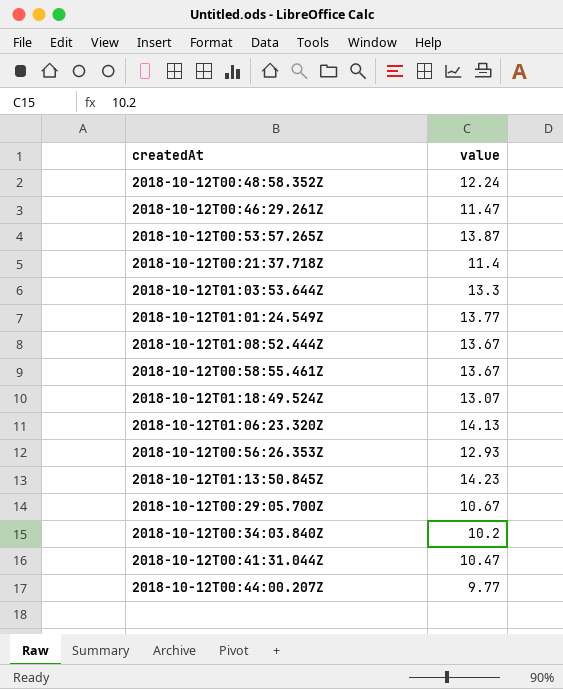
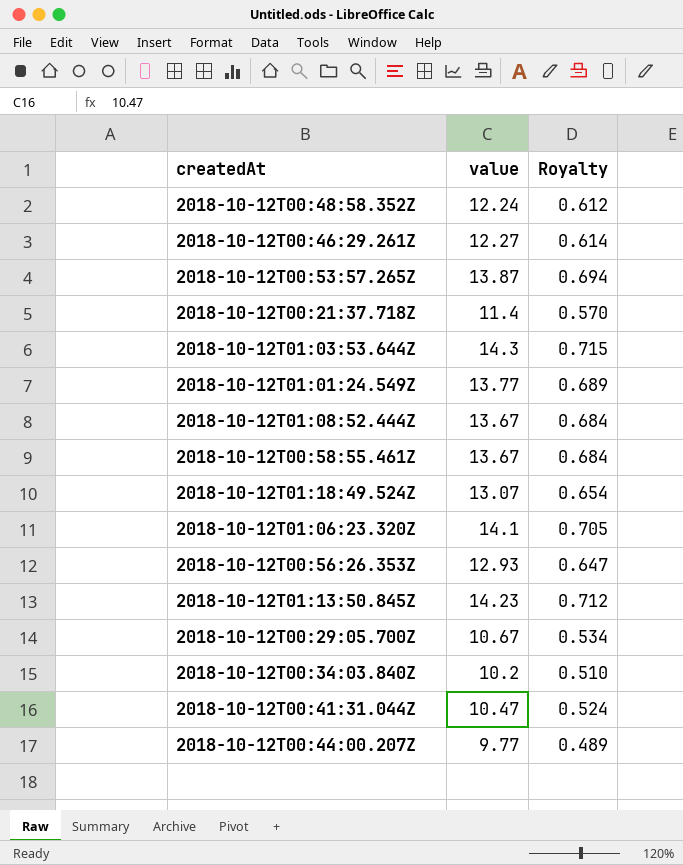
column Royalty | formula: none -> [value] * 0.05
2018-10-12T00:46:29.261Z | value: 11.47 -> 12.27
2018-10-12T01:03:53.644Z | value: 13.3 -> 14.3
2018-10-12T01:06:23.320Z | value: 14.13 -> 14.1

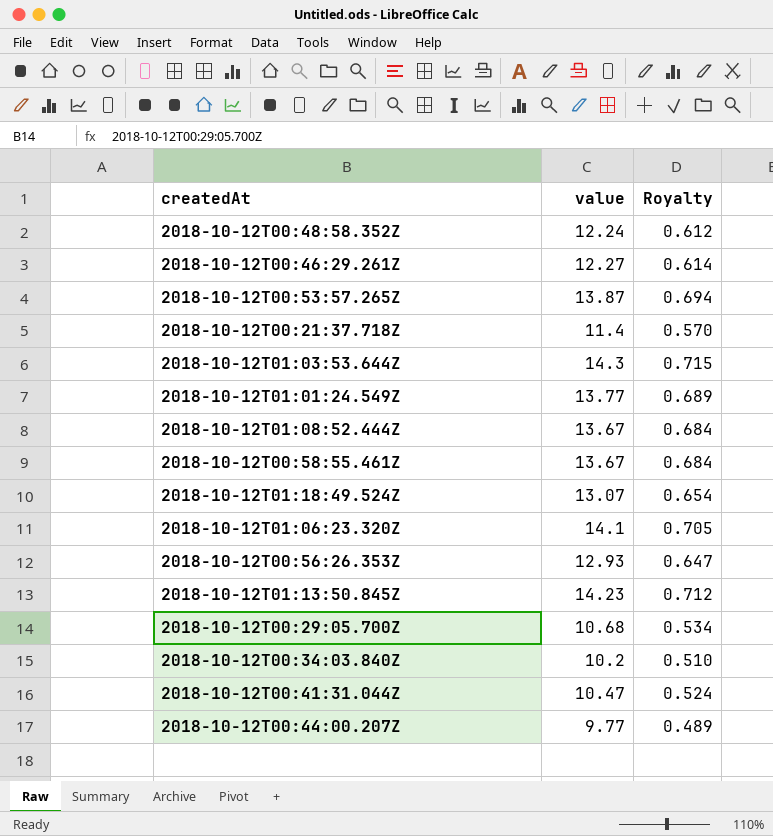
2018-10-12T00:29:05.700Z | value: 10.67 -> 10.68

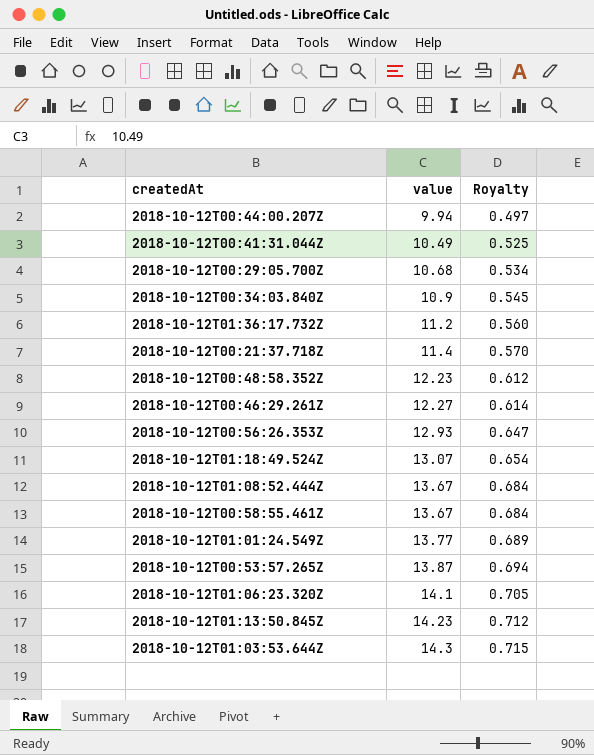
row order: none -> value ascending
2018-10-12T00:44:00.207Z | value: 9.77 -> 9.94
2018-10-12T00:44:00.207Z | Royalty: 0.489 -> 0.497
2018-10-12T00:41:31.044Z | value: 10.47 -> 10.49
2018-10-12T00:41:31.044Z | Royalty: 0.524 -> 0.525
2018-10-12T00:34:03.840Z | value: 10.2 -> 10.9
2018-10-12T00:34:03.840Z | Royalty: 0.510 -> 0.545
row 2018-10-12T01:36:17.732Z: none -> 11.2 | 0.560
2018-10-12T00:48:58.352Z | value: 12.24 -> 12.23

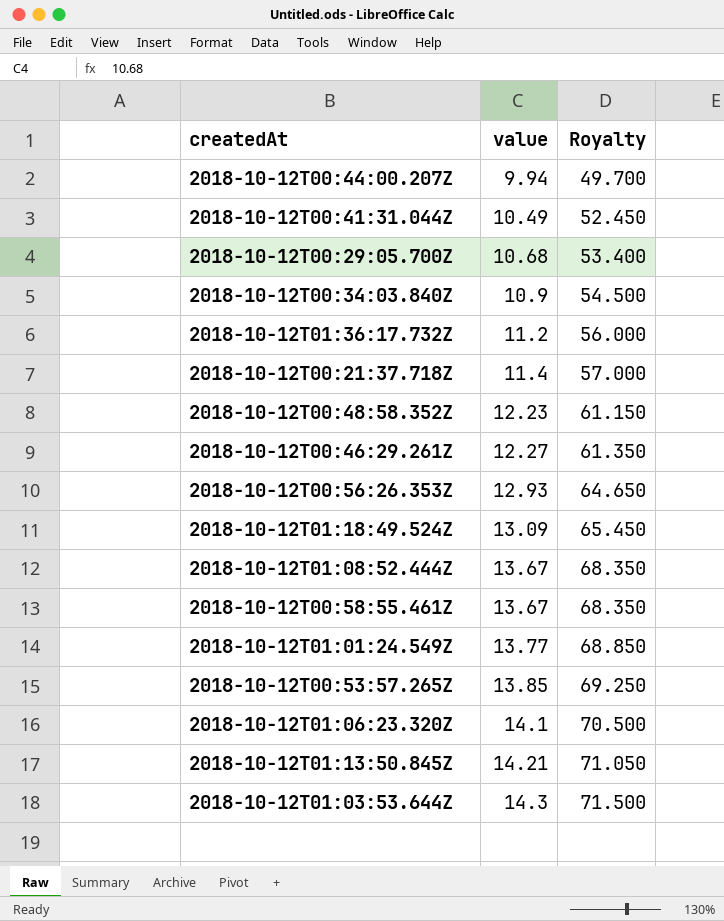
column Royalty | formula: [value] * 0.05 -> [value] * 5
2018-10-12T01:18:49.524Z | value: 13.07 -> 13.09
2018-10-12T00:53:57.265Z | value: 13.87 -> 13.85
2018-10-12T01:13:50.845Z | value: 14.23 -> 14.21

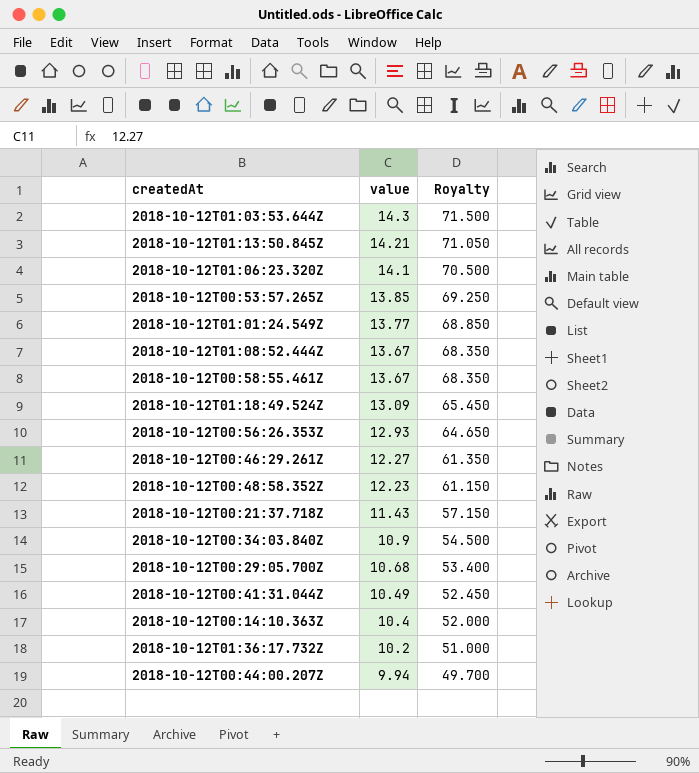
row order: value ascending -> value descending
2018-10-12T00:21:37.718Z | value: 11.4 -> 11.43
2018-10-12T00:21:37.718Z | Royalty: 57.000 -> 57.150
row 2018-10-12T00:14:10.363Z: none -> 10.4 | 52.000
2018-10-12T01:36:17.732Z | value: 11.2 -> 10.2
2018-10-12T01:36:17.732Z | Royalty: 56.000 -> 51.000

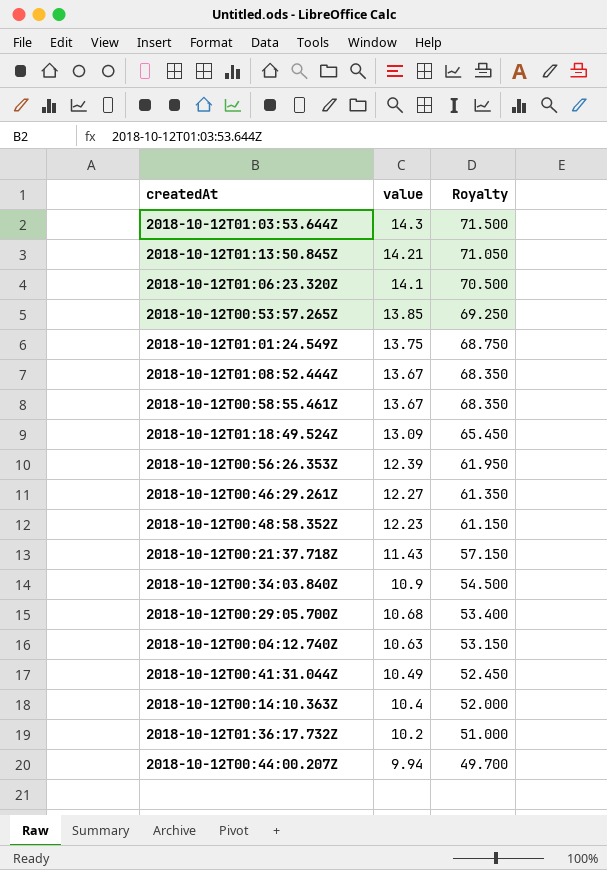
2018-10-12T01:01:24.549Z | value: 13.77 -> 13.75
2018-10-12T01:01:24.549Z | Royalty: 68.850 -> 68.750
2018-10-12T00:56:26.353Z | value: 12.93 -> 12.39
2018-10-12T00:56:26.353Z | Royalty: 64.650 -> 61.950
row 2018-10-12T00:04:12.740Z: none -> 10.63 | 53.150

